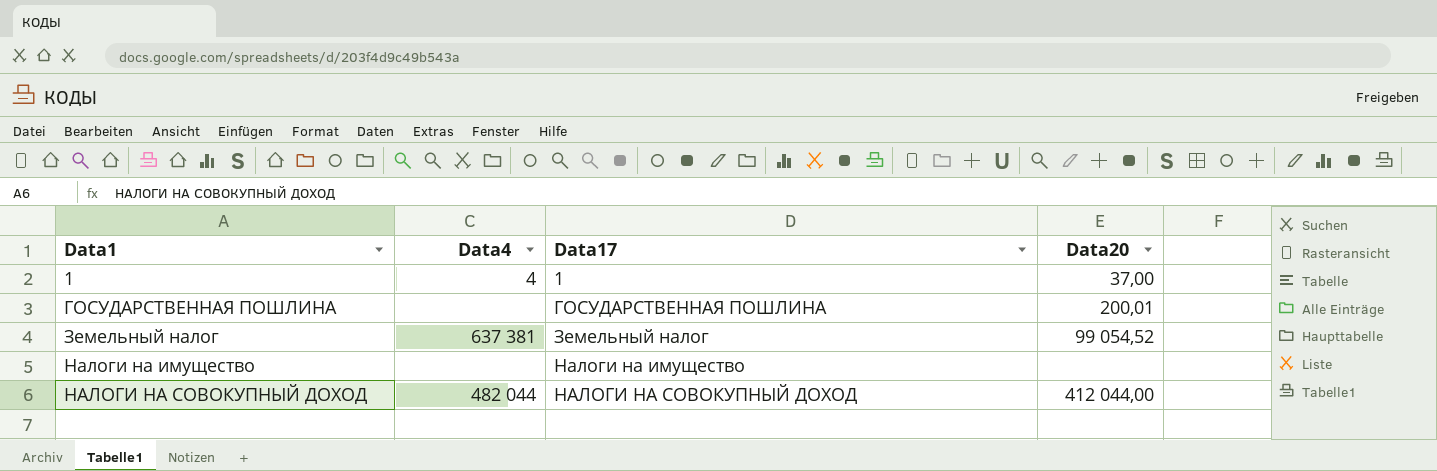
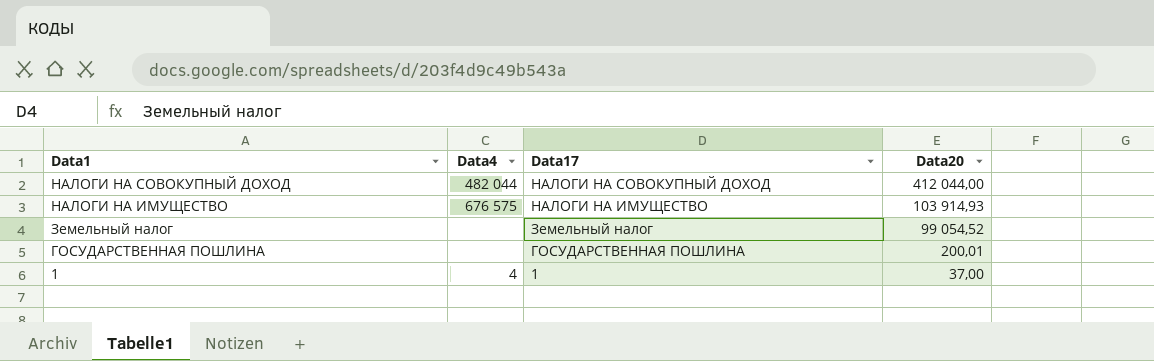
row order: Data1 ascending -> Data1 descending
row Налоги на имущество: none | Налоги на имущество | none -> none
row НАЛОГИ НА ИМУЩЕСТВО: none -> 676 575 | НАЛОГИ НА ИМУЩЕСТВО | 103 914,93
Земельный налог | Data4: 637 381 -> none

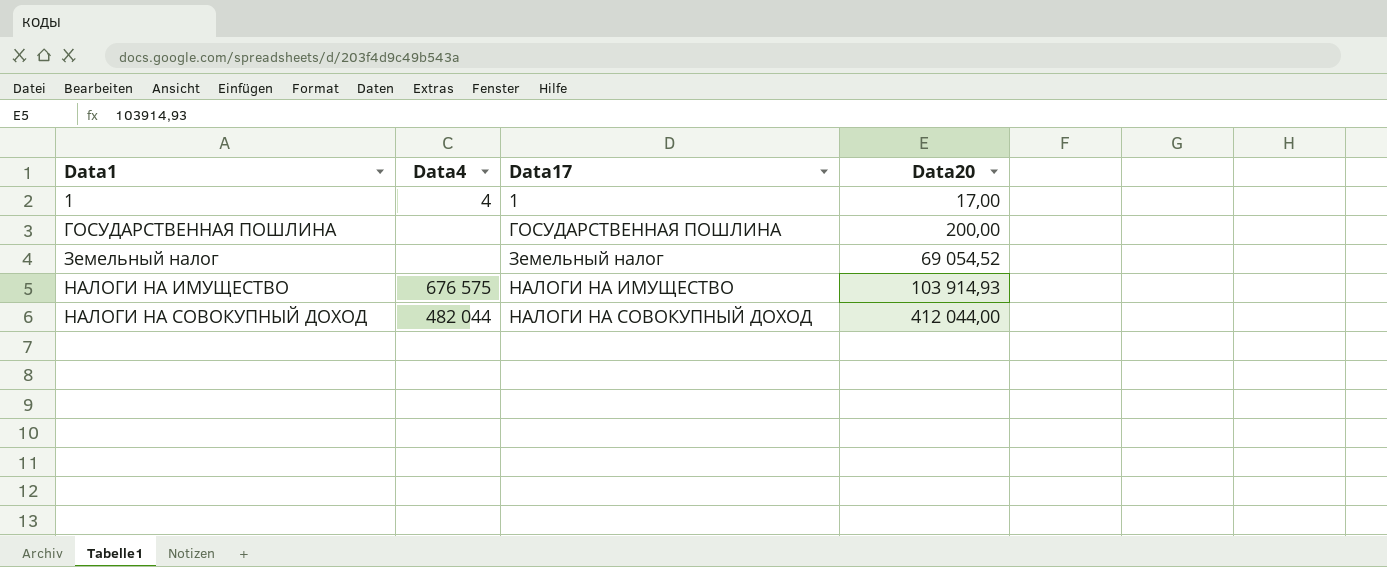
row order: Data1 descending -> Data1 ascending
1 | Data20: 37,00 -> 17,00
ГОСУДАРСТВЕННАЯ ПОШЛИНА | Data20: 200,01 -> 200,00
Земельный налог | Data20: 99 054,52 -> 69 054,52

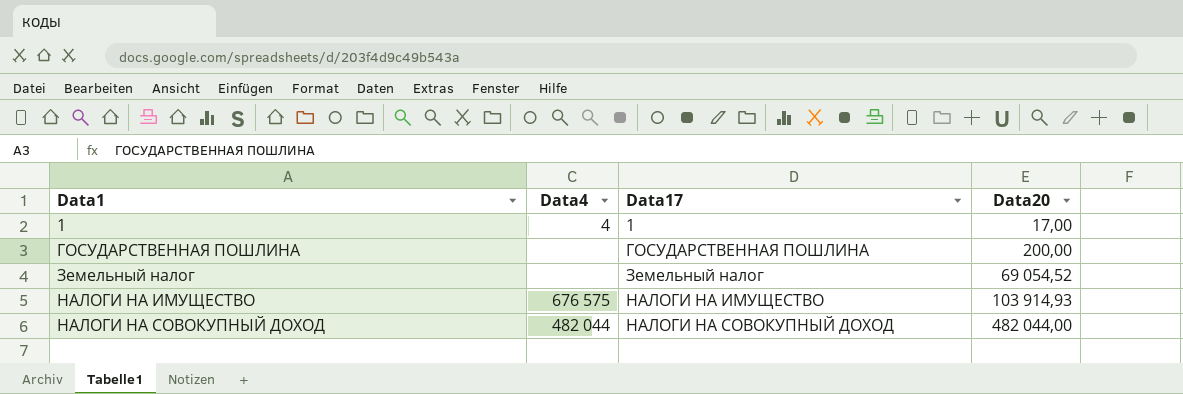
НАЛОГИ НА СОВОКУПНЫЙ ДОХОД | Data20: 412 044,00 -> 482 044,00

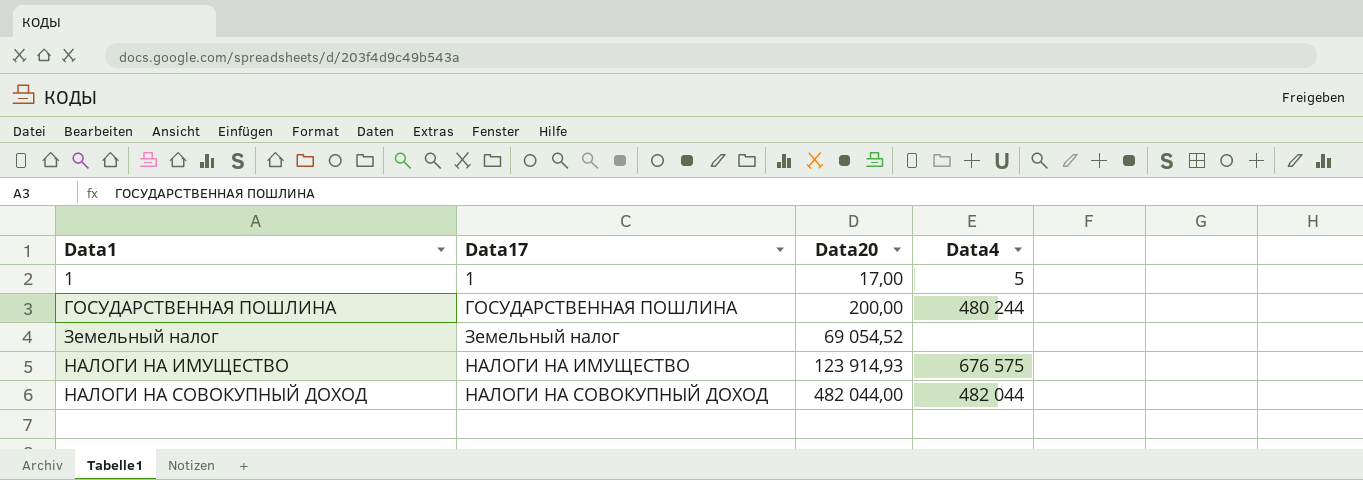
column Data4 | position: 2 -> 4
1 | Data4: 4 -> 5
ГОСУДАРСТВЕННАЯ ПОШЛИНА | Data4: none -> 480 244
НАЛОГИ НА ИМУЩЕСТВО | Data20: 103 914,93 -> 123 914,93

